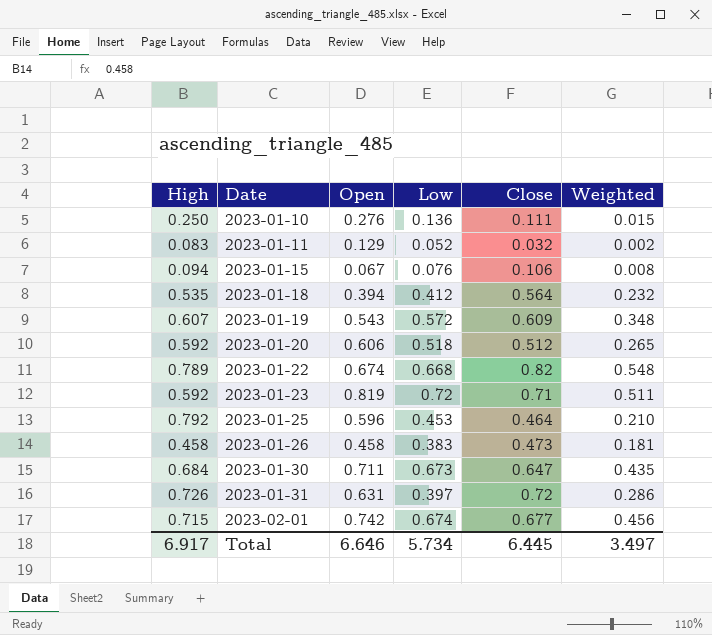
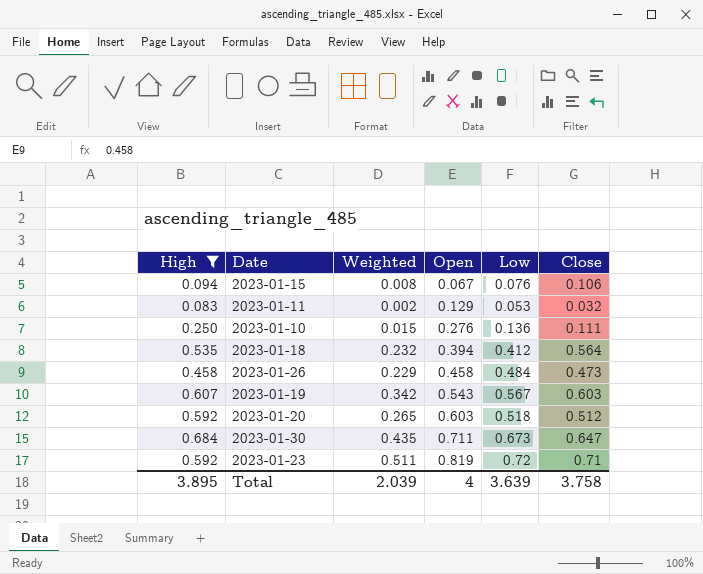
filter: none -> High <= 0.684
row order: Date ascending -> Open ascending
column Weighted | position: 6 -> 3
2023-01-11 | Low: 0.052 -> 0.053
2023-01-26 | Weighted: 0.181 -> 0.229
2023-01-26 | Low: 0.383 -> 0.484
2023-01-19 | Weighted: 0.348 -> 0.342
2023-01-19 | Low: 0.572 -> 0.567
2023-01-19 | Close: 0.609 -> 0.603
2023-01-20 | Open: 0.606 -> 0.603
Total | High: 6.917 -> 3.895
Total | Weighted: 3.497 -> 2.039
Total | Open: 6.646 -> 4
Total | Low: 5.734 -> 3.639
Total | Close: 6.445 -> 3.758

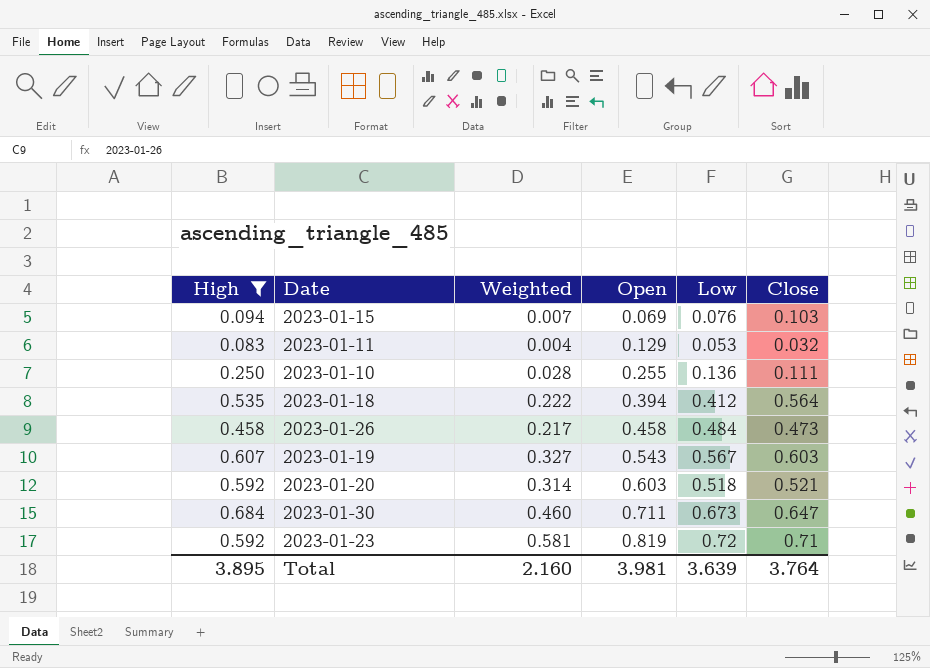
column Weighted | formula: [Low] * [Close] -> [Open] * [Close]
2023-01-15 | Open: 0.067 -> 0.069
2023-01-15 | Close: 0.106 -> 0.103
2023-01-10 | Open: 0.276 -> 0.255
2023-01-20 | Close: 0.512 -> 0.521
Total | Weighted: 2.039 -> 2.160
Total | Open: 4 -> 3.981
Total | Close: 3.758 -> 3.764

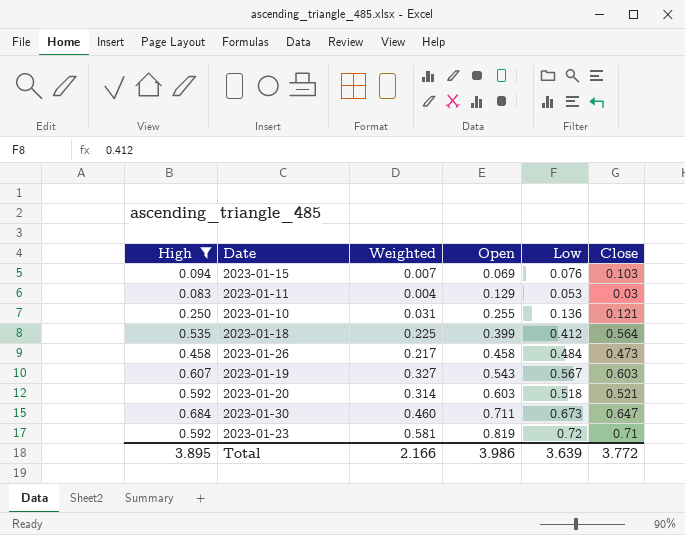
2023-01-11 | Close: 0.032 -> 0.03
2023-01-10 | Weighted: 0.028 -> 0.031
2023-01-10 | Close: 0.111 -> 0.121
2023-01-18 | Weighted: 0.222 -> 0.225
2023-01-18 | Open: 0.394 -> 0.399
Total | Weighted: 2.160 -> 2.166
Total | Open: 3.981 -> 3.986
Total | Close: 3.764 -> 3.772

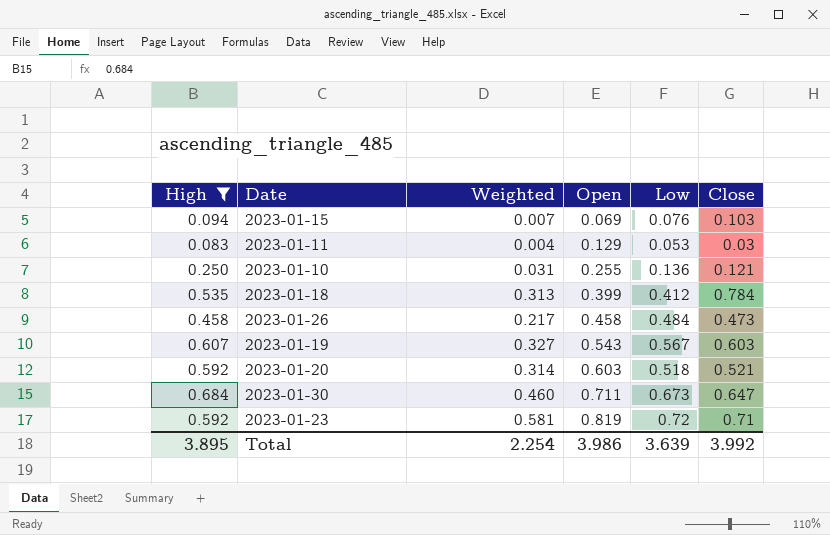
2023-01-18 | Weighted: 0.225 -> 0.313
2023-01-18 | Close: 0.564 -> 0.784
Total | Weighted: 2.166 -> 2.254
Total | Close: 3.772 -> 3.992

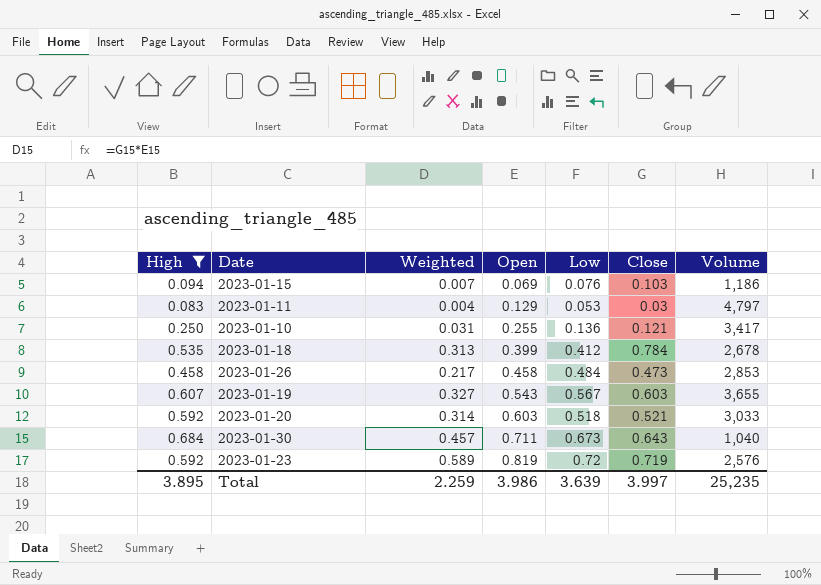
column Volume | position: none -> 7
2023-01-30 | Weighted: 0.460 -> 0.457
2023-01-30 | Close: 0.647 -> 0.643
2023-01-23 | Weighted: 0.581 -> 0.589
2023-01-23 | Close: 0.71 -> 0.719
Total | Weighted: 2.254 -> 2.259
Total | Close: 3.992 -> 3.997

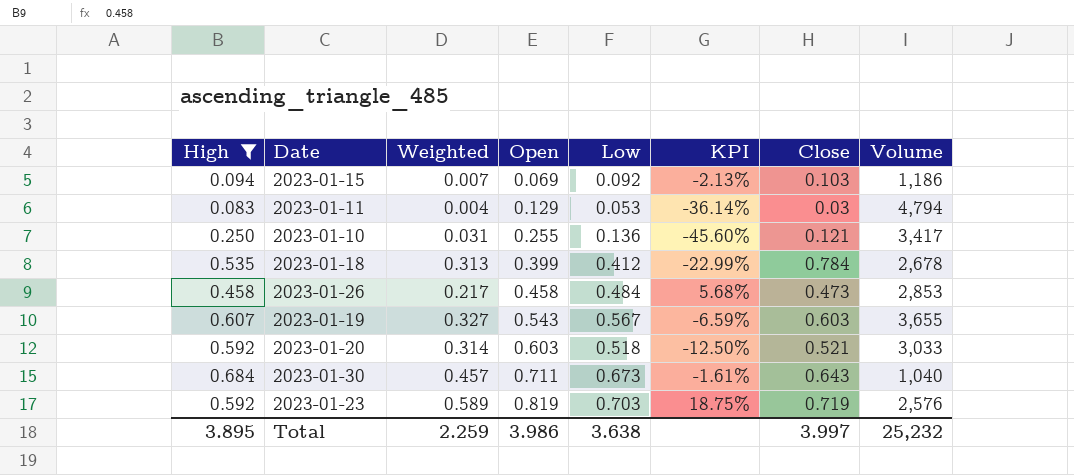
column KPI | formula: none -> ([Low] - [High]) / [High]
2023-01-15 | Low: 0.076 -> 0.092
2023-01-11 | Volume: 4,797 -> 4,794
2023-01-23 | Low: 0.72 -> 0.703
Total | Low: 3.639 -> 3.638
Total | Volume: 25,235 -> 25,232

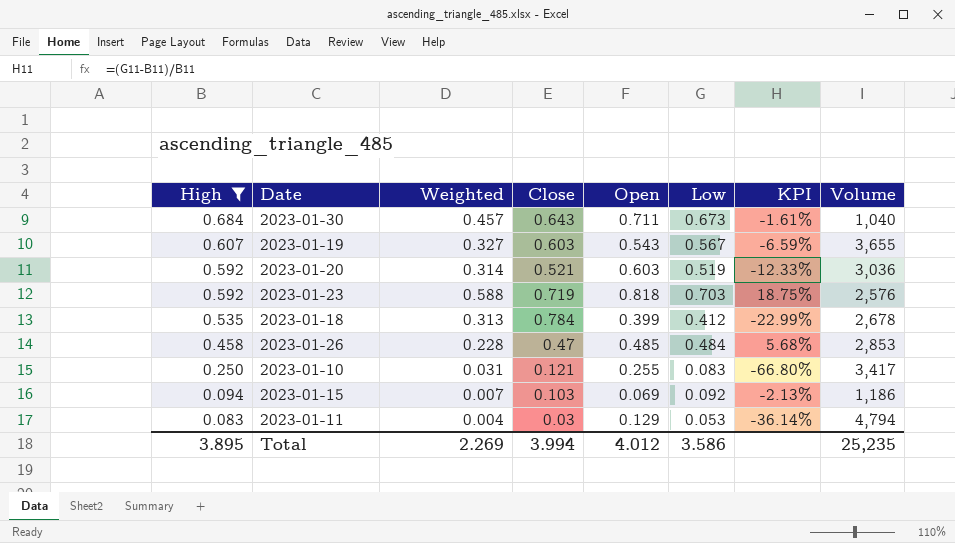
row order: Open ascending -> High descending
column Close | position: 7 -> 4
2023-01-20 | Low: 0.518 -> 0.519
2023-01-20 | KPI: -12.50% -> -12.33%
2023-01-20 | Volume: 3,033 -> 3,036
2023-01-23 | Weighted: 0.589 -> 0.588
2023-01-23 | Open: 0.819 -> 0.818
2023-01-26 | Weighted: 0.217 -> 0.228
2023-01-26 | Close: 0.473 -> 0.47
2023-01-26 | Open: 0.458 -> 0.485
2023-01-10 | Low: 0.136 -> 0.083
2023-01-10 | KPI: -45.60% -> -66.80%
Total | Weighted: 2.259 -> 2.269
Total | Close: 3.997 -> 3.994
Total | Open: 3.986 -> 4.012
Total | Low: 3.638 -> 3.586
Total | Volume: 25,232 -> 25,235

